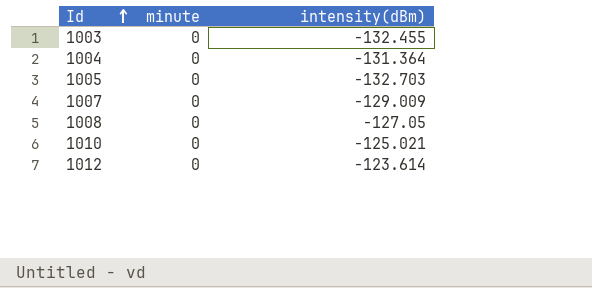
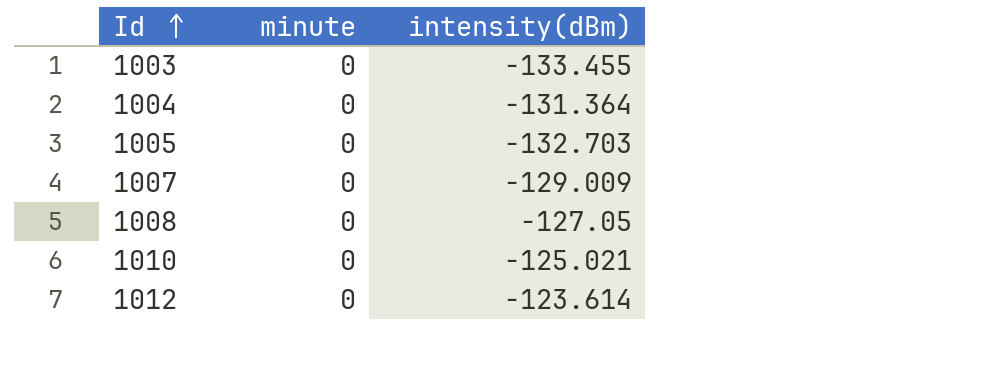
1003 | intensity(dBm): -132.455 -> -133.455

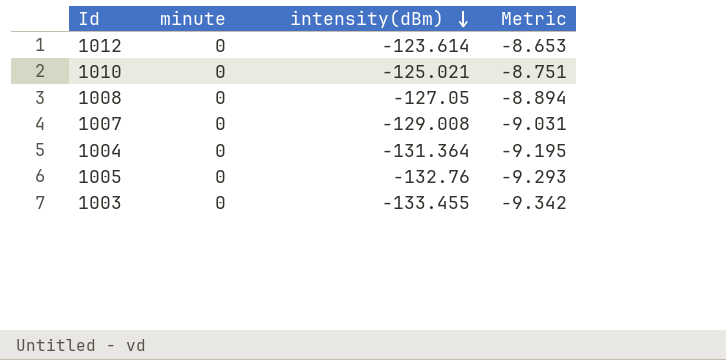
row order: Id ascending -> intensity(dBm) descending
column Metric | formula: none -> [intensity(dBm)] * 0.07
1007 | intensity(dBm): -129.009 -> -129.008
1005 | intensity(dBm): -132.703 -> -132.76

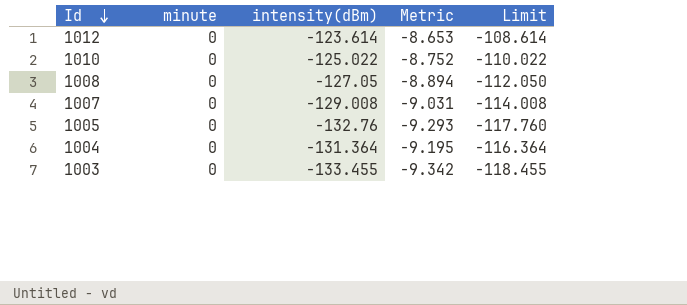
row order: intensity(dBm) descending -> Id descending
column Limit | formula: none -> [intensity(dBm)] + 15
1010 | intensity(dBm): -125.021 -> -125.022
1010 | Metric: -8.751 -> -8.752

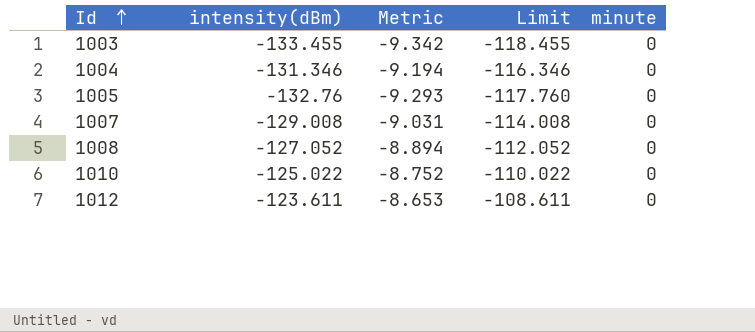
row order: Id descending -> Id ascending
column minute | position: 2 -> 5
1004 | intensity(dBm): -131.364 -> -131.346
1004 | Metric: -9.195 -> -9.194
1004 | Limit: -116.364 -> -116.346
1008 | intensity(dBm): -127.05 -> -127.052
1008 | Limit: -112.050 -> -112.052
1012 | intensity(dBm): -123.614 -> -123.611
1012 | Limit: -108.614 -> -108.611

